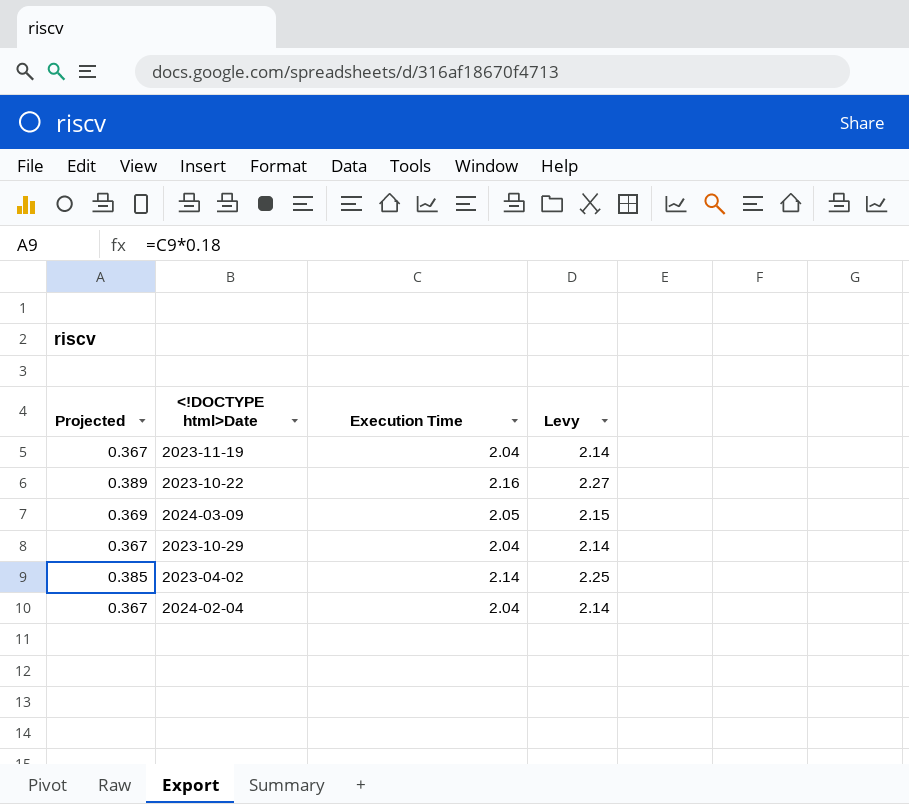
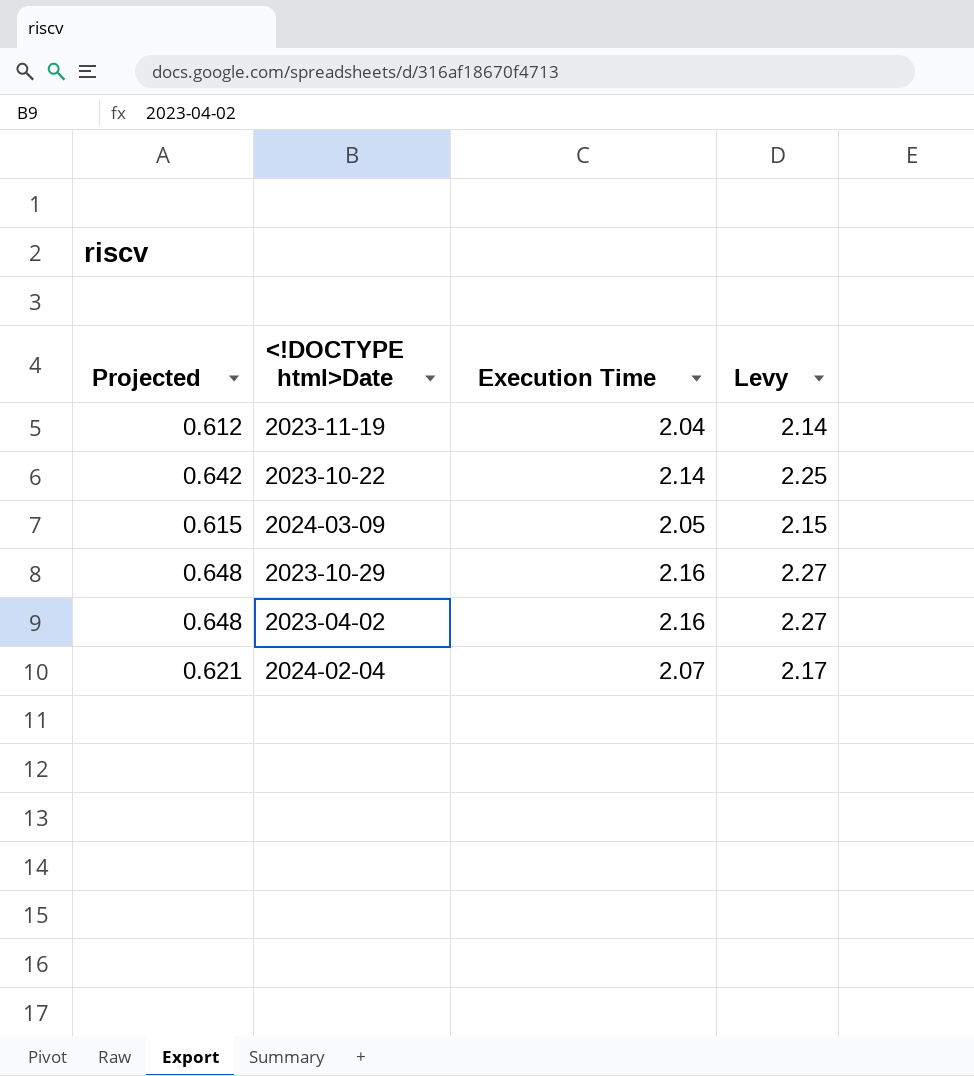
column Projected | formula: [Execution Time] * 0.18 -> [Execution Time] * 0.3
2023-10-22 | Execution Time: 2.16 -> 2.14
2023-10-22 | Levy: 2.27 -> 2.25
2023-10-29 | Execution Time: 2.04 -> 2.16
2023-10-29 | Levy: 2.14 -> 2.27
2023-04-02 | Execution Time: 2.14 -> 2.16
2023-04-02 | Levy: 2.25 -> 2.27
2024-02-04 | Execution Time: 2.04 -> 2.07
2024-02-04 | Levy: 2.14 -> 2.17

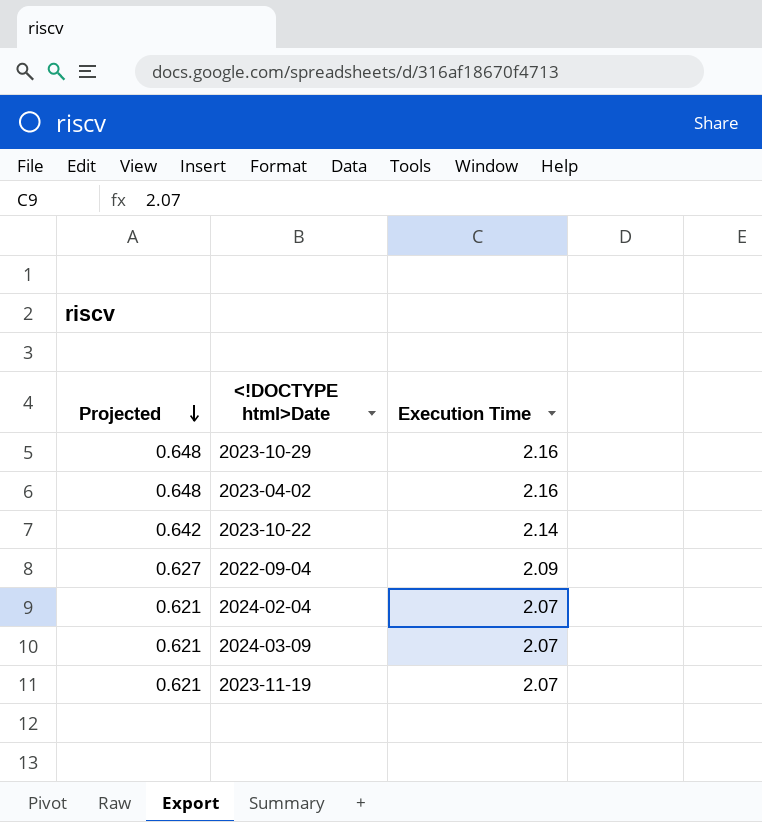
row order: none -> Projected descending
column Levy | formula: [Execution Time] * 1.05 -> none
row 2022-09-04: none -> 0.627 | 2.09
2024-03-09 | Projected: 0.615 -> 0.621
2024-03-09 | Execution Time: 2.05 -> 2.07
2023-11-19 | Projected: 0.612 -> 0.621
2023-11-19 | Execution Time: 2.04 -> 2.07

